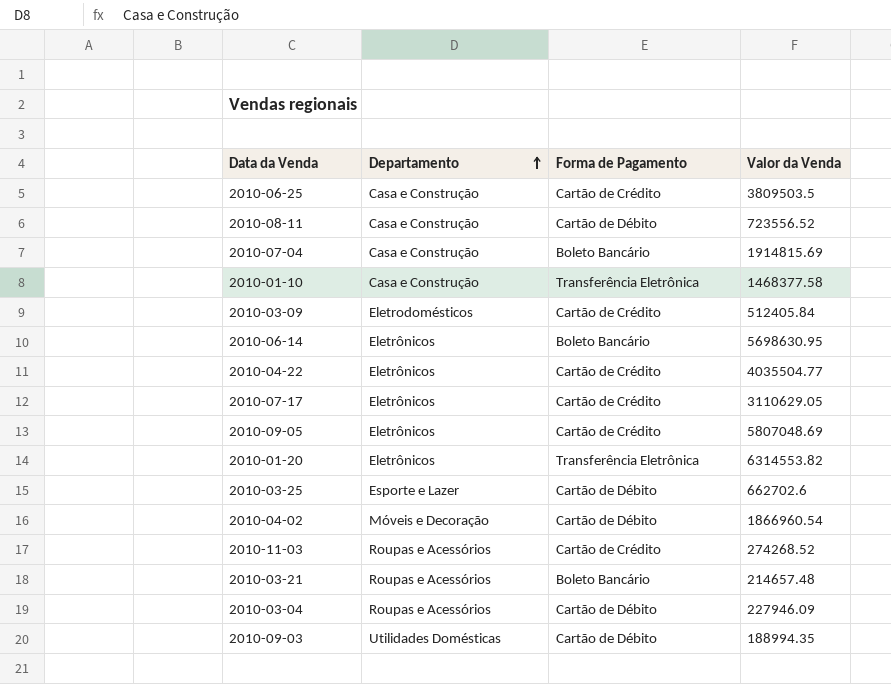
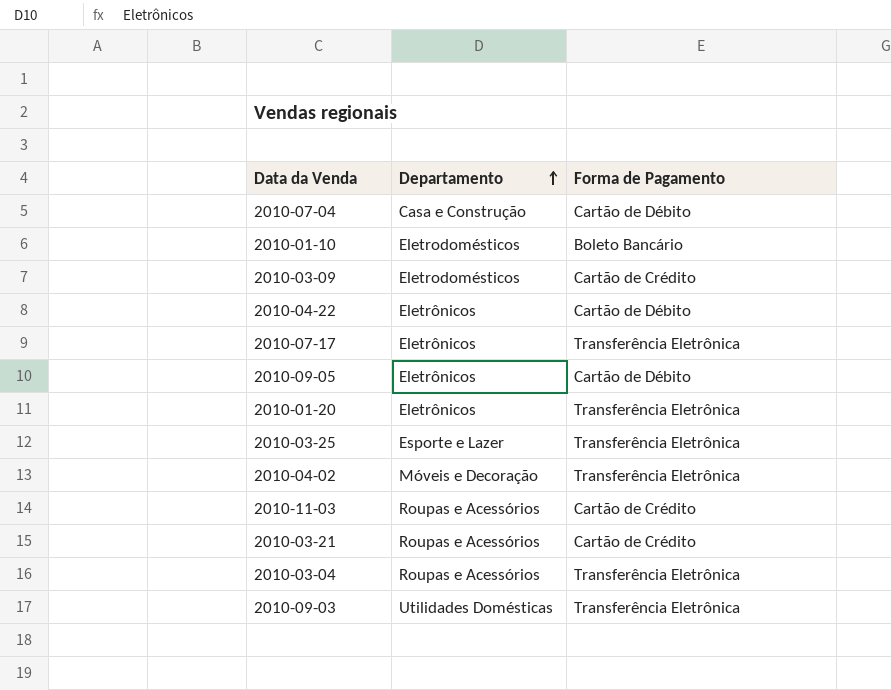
column Valor da Venda | position: 4 -> none
row 2010-06-25: Casa e Construção | Cartão de Crédito | 3809503.5 -> none
row 2010-08-11: Casa e Construção | Cartão de Débito | 723556.52 -> none
row 2010-06-14: Eletrônicos | Boleto Bancário | 5698630.95 -> none
2010-07-04 | Forma de Pagamento: Boleto Bancário -> Cartão de Débito
2010-01-10 | Departamento: Casa e Construção -> Eletrodomésticos
2010-01-10 | Forma de Pagamento: Transferência Eletrônica -> Boleto Bancário
2010-04-22 | Forma de Pagamento: Cartão de Crédito -> Cartão de Débito
2010-07-17 | Forma de Pagamento: Cartão de Crédito -> Transferência Eletrônica
2010-09-05 | Forma de Pagamento: Cartão de Crédito -> Cartão de Débito
2010-03-25 | Forma de Pagamento: Cartão de Débito -> Transferência Eletrônica
2010-04-02 | Forma de Pagamento: Cartão de Débito -> Transferência Eletrônica
2010-03-21 | Forma de Pagamento: Boleto Bancário -> Cartão de Crédito
2010-03-04 | Forma de Pagamento: Cartão de Débito -> Transferência Eletrônica
2010-09-03 | Forma de Pagamento: Cartão de Débito -> Transferência Eletrônica

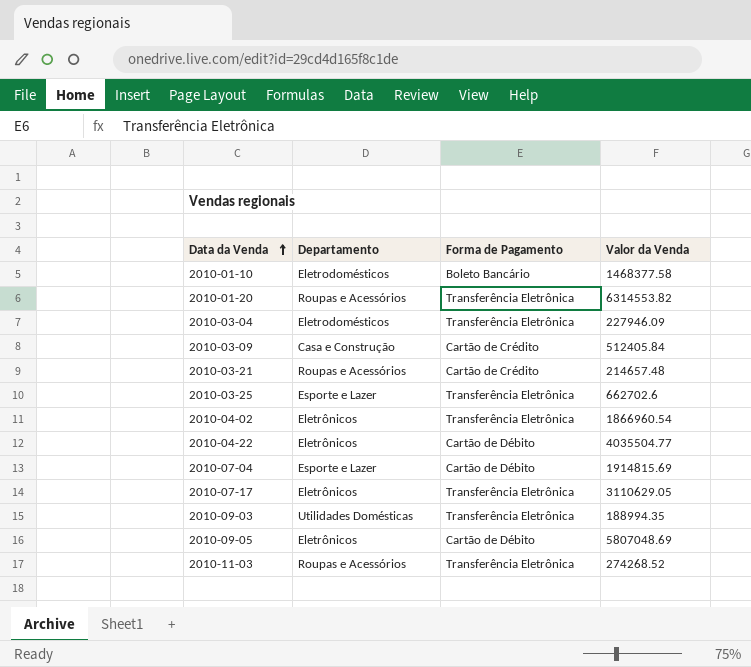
row order: Departamento ascending -> Data da Venda ascending
column Valor da Venda | position: none -> 4
2010-01-20 | Departamento: Eletrônicos -> Roupas e Acessórios
2010-03-04 | Departamento: Roupas e Acessórios -> Eletrodomésticos
2010-03-09 | Departamento: Eletrodomésticos -> Casa e Construção
2010-04-02 | Departamento: Móveis e Decoração -> Eletrônicos
2010-07-04 | Departamento: Casa e Construção -> Esporte e Lazer
2010-11-03 | Forma de Pagamento: Cartão de Crédito -> Transferência Eletrônica

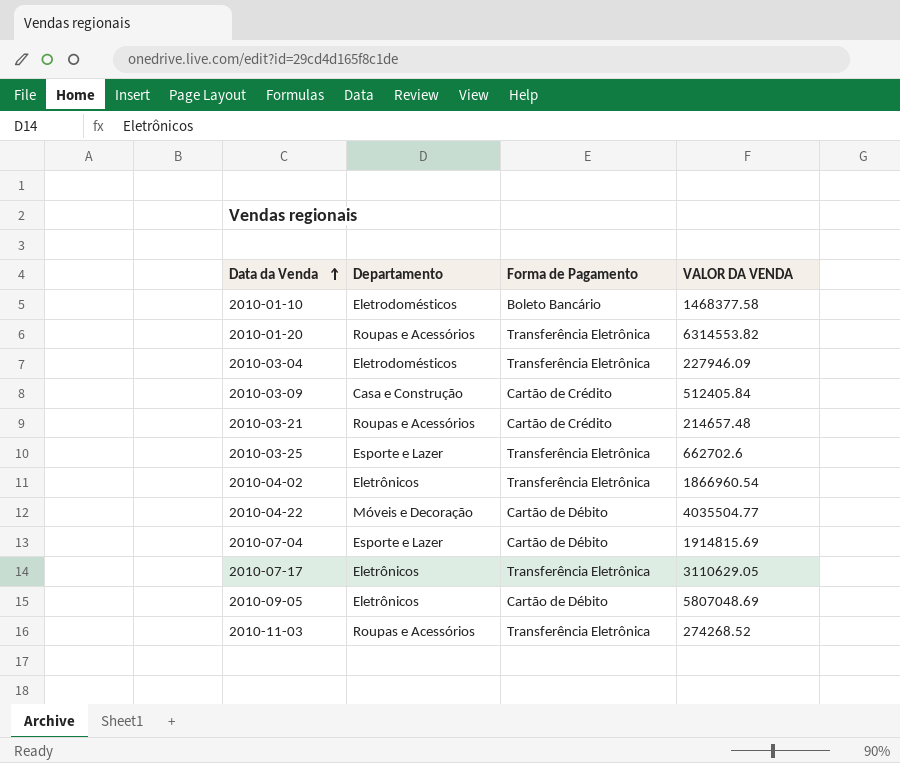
column name: Valor da Venda -> VALOR DA VENDA
row 2010-09-03: Utilidades Domésticas | Transferência Eletrônica | 188994.35 -> none
2010-04-22 | Departamento: Eletrônicos -> Móveis e Decoração

